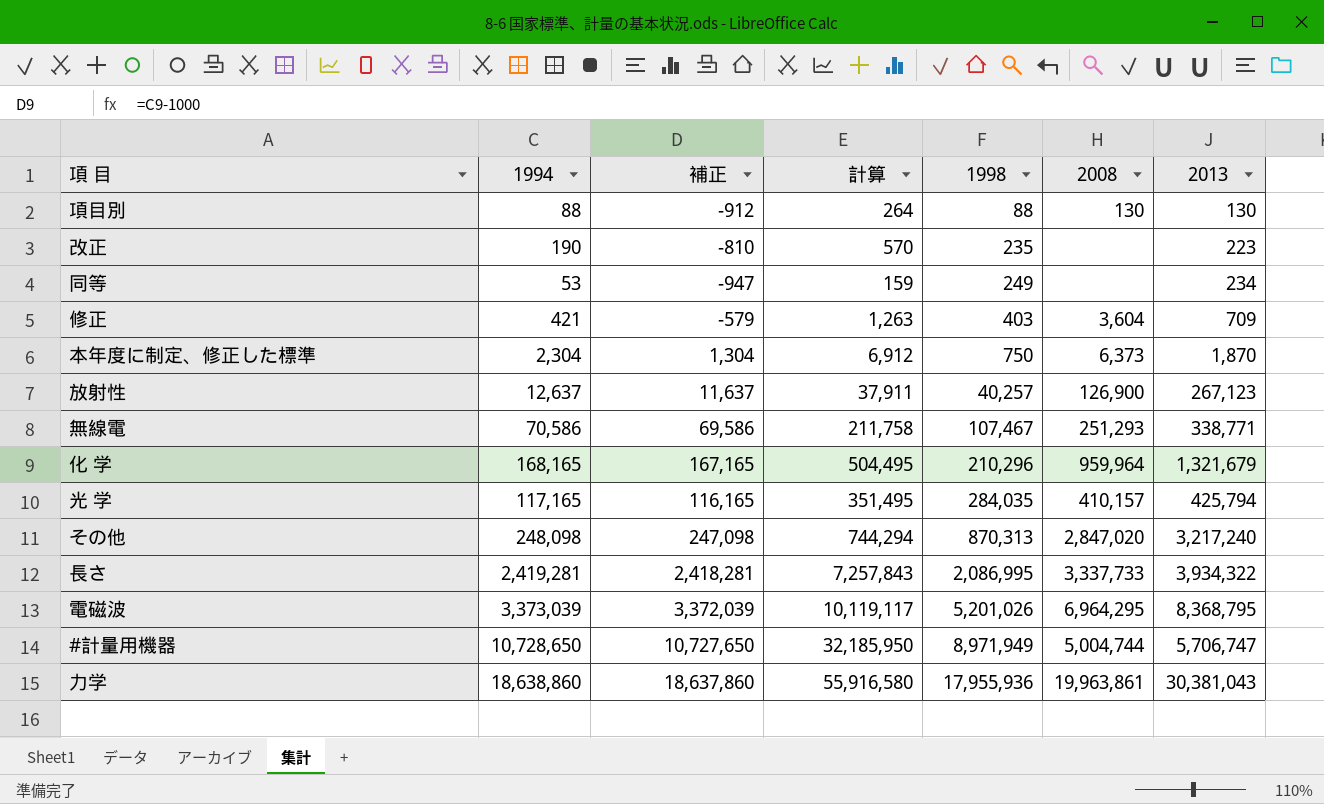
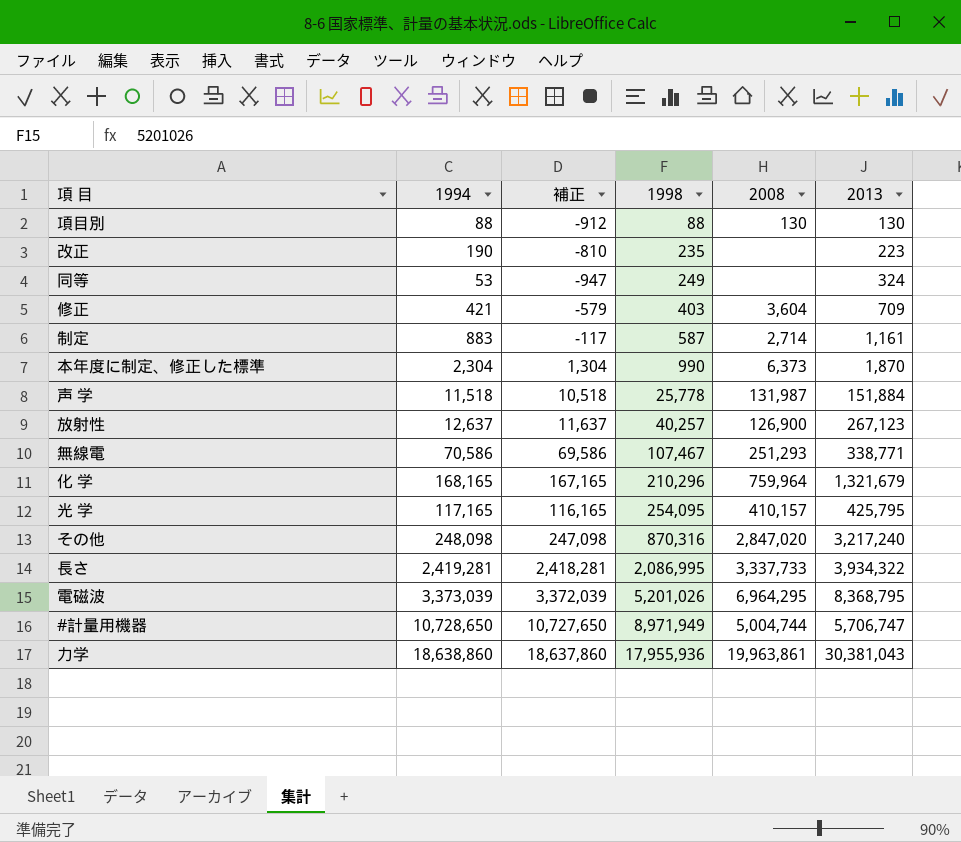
column 計算 | formula: [1994] * 3 -> none
同等 | 2013: 234 -> 324
row 制定: none -> 883 | -117 | 587 | 2,714 | 1,161
本年度に制定、修正した標準 | 1998: 750 -> 990
row 声 学: none -> 11,518 | 10,518 | 25,778 | 131,987 | 151,884
化 学 | 2008: 959,964 -> 759,964
光 学 | 1998: 284,035 -> 254,095
光 学 | 2013: 425,794 -> 425,795
その他 | 1998: 870,313 -> 870,316

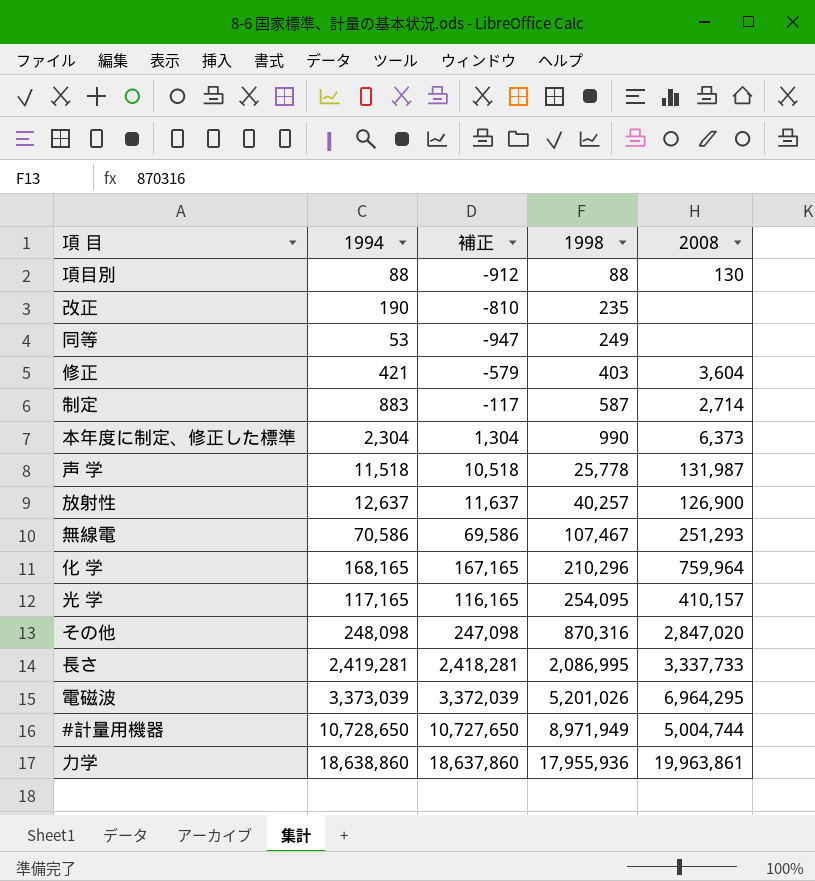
column 2013 | position: 6 -> none

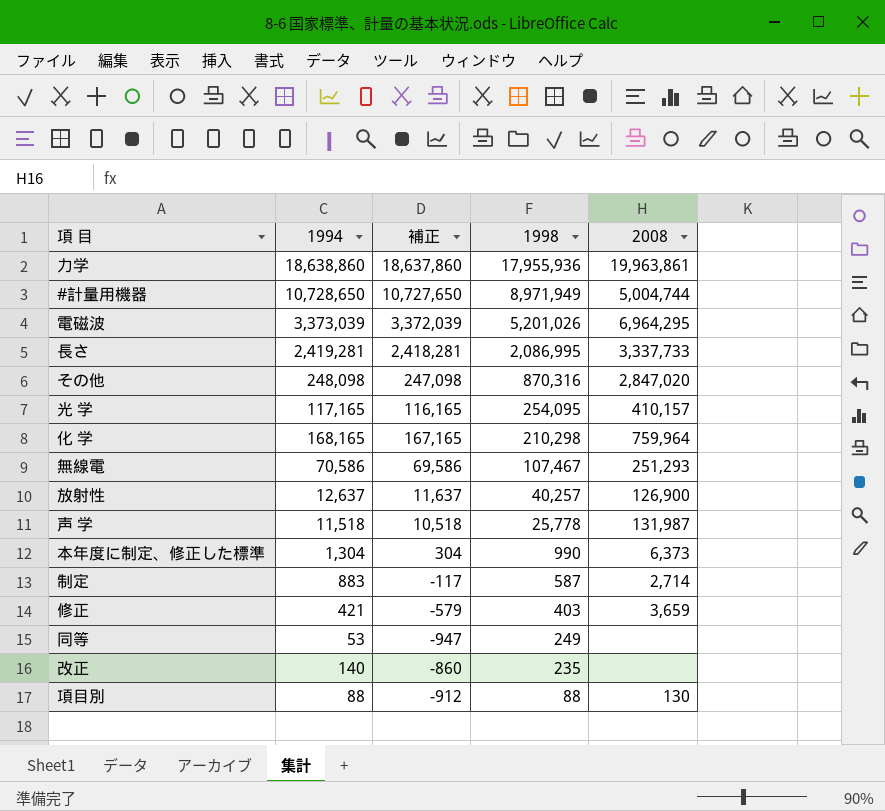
row order: 1998 ascending -> 1998 descending
化 学 | 1998: 210,296 -> 210,298
本年度に制定、修正した標準 | 1994: 2,304 -> 1,304
本年度に制定、修正した標準 | 補正: 1,304 -> 304
修正 | 2008: 3,604 -> 3,659
改正 | 1994: 190 -> 140
改正 | 補正: -810 -> -860

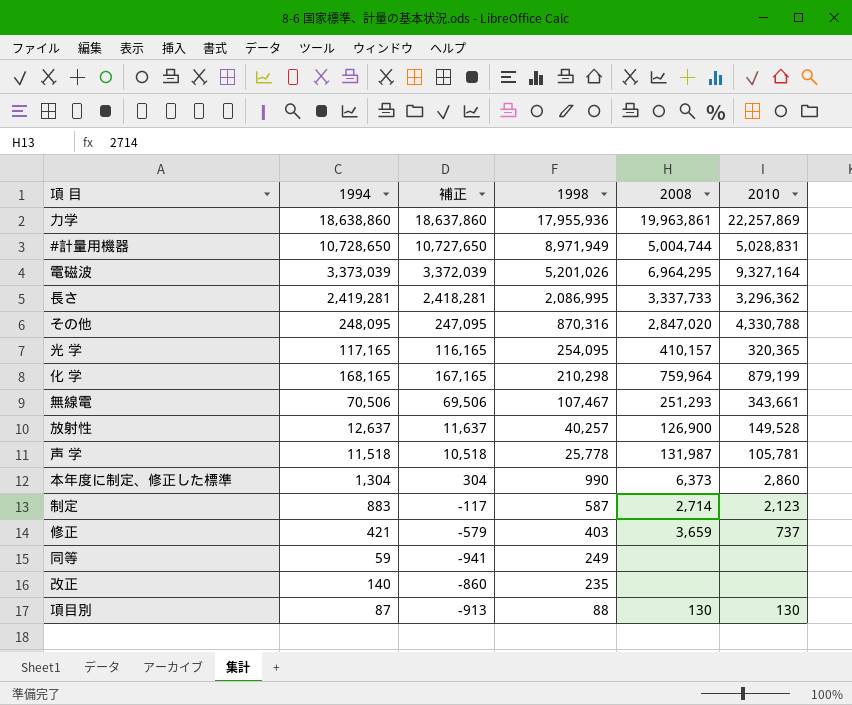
column 2010 | position: none -> 6
その他 | 1994: 248,098 -> 248,095
その他 | 補正: 247,098 -> 247,095
無線電 | 1994: 70,586 -> 70,506
無線電 | 補正: 69,586 -> 69,506
同等 | 1994: 53 -> 59
同等 | 補正: -947 -> -941
項目別 | 1994: 88 -> 87
項目別 | 補正: -912 -> -913

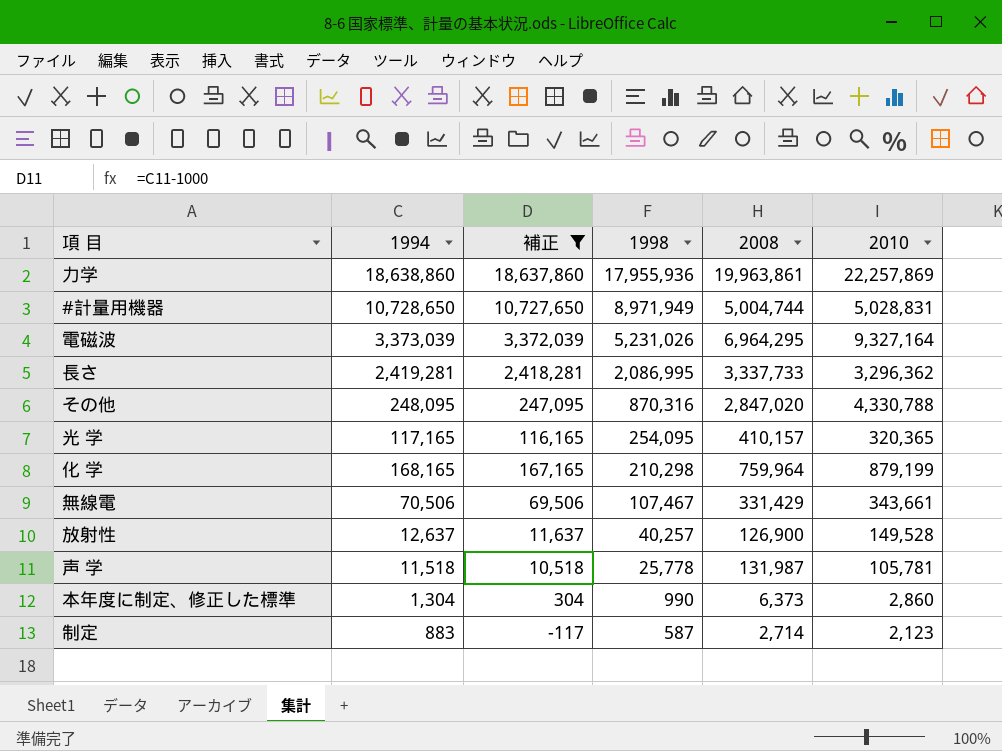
filter: none -> 補正 >= -117
電磁波 | 1998: 5,201,026 -> 5,231,026
無線電 | 2008: 251,293 -> 331,429

